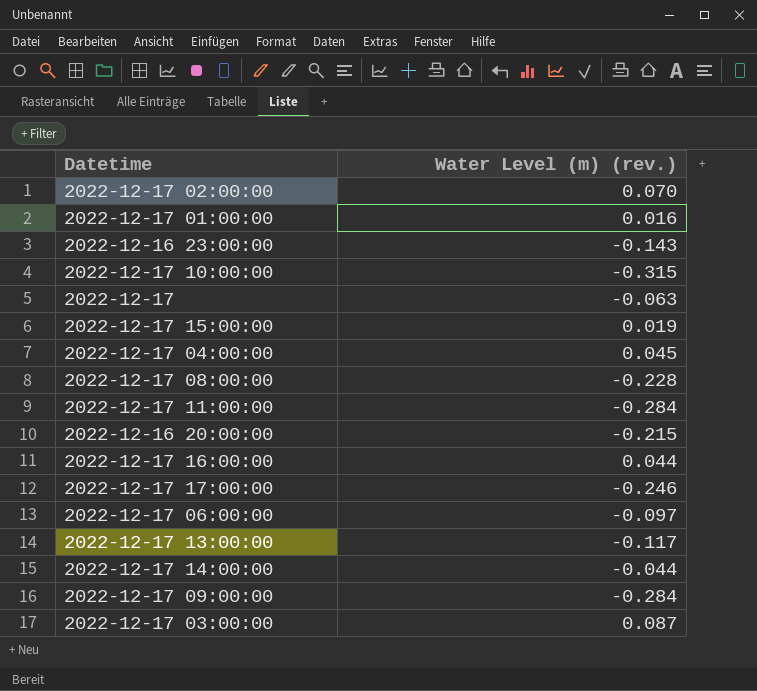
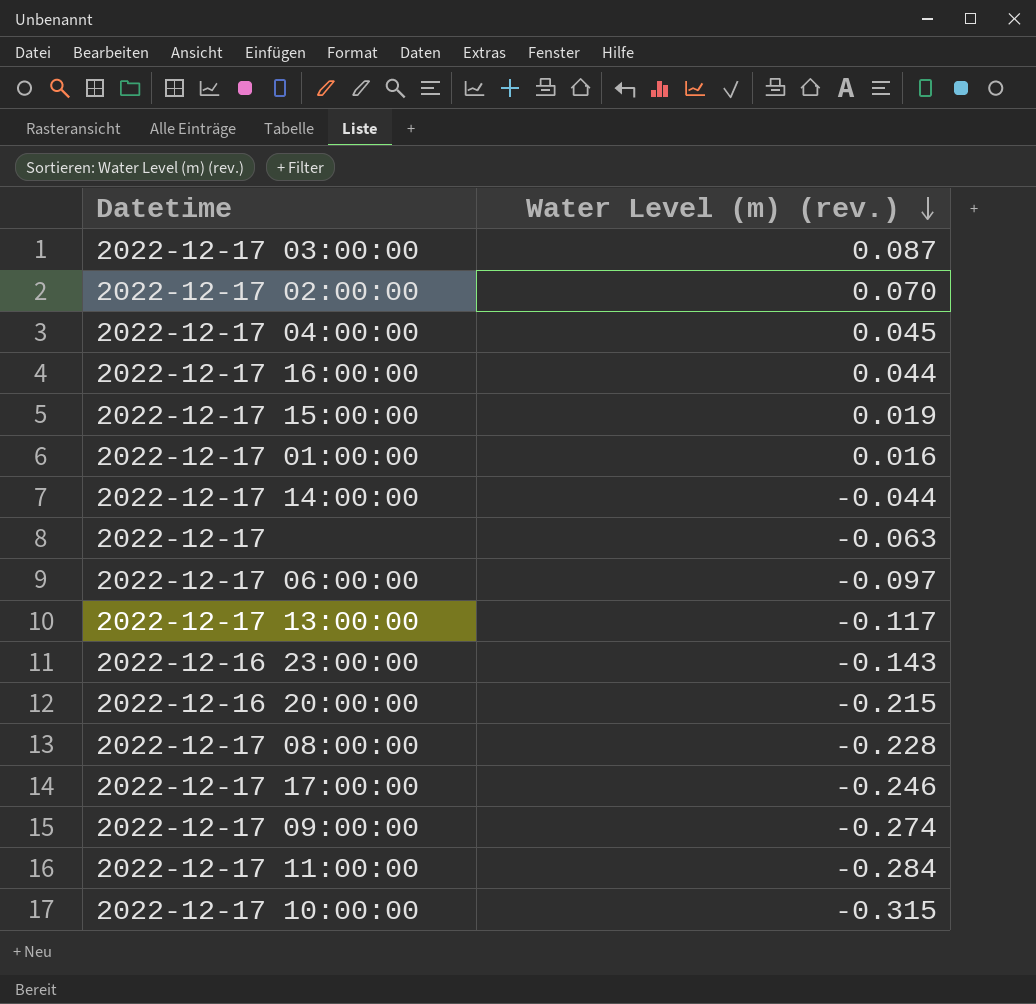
row order: none -> Water Level (m) (rev.) descending
2022-12-17 09:00:00 | Water Level (m) (rev.): -0.284 -> -0.274

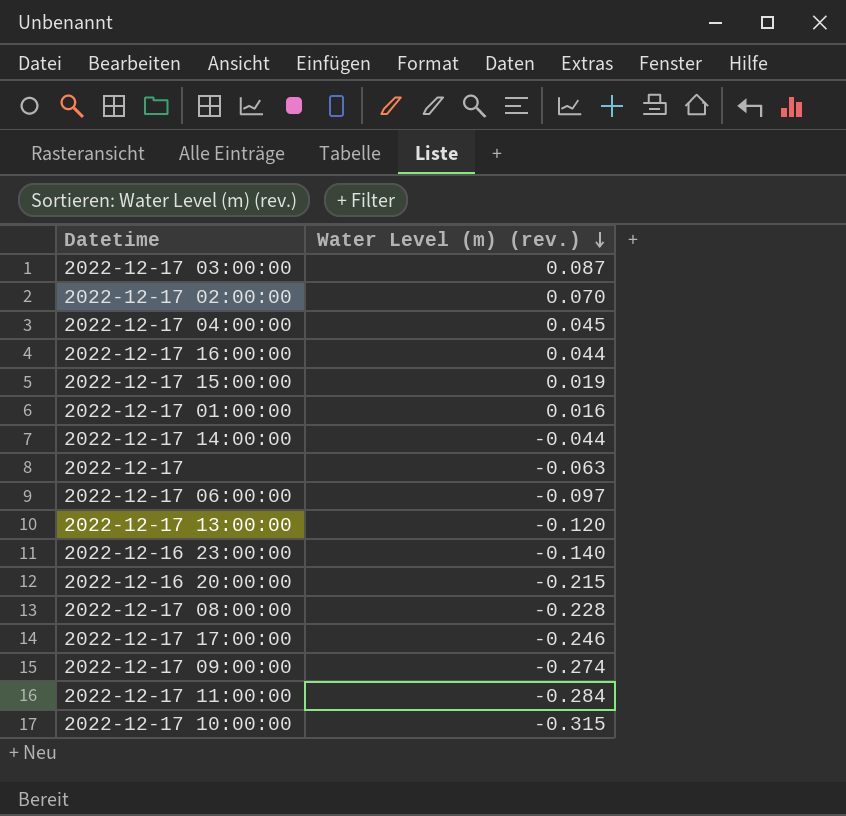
2022-12-17 13:00:00 | Water Level (m) (rev.): -0.117 -> -0.120
2022-12-16 23:00:00 | Water Level (m) (rev.): -0.143 -> -0.140

